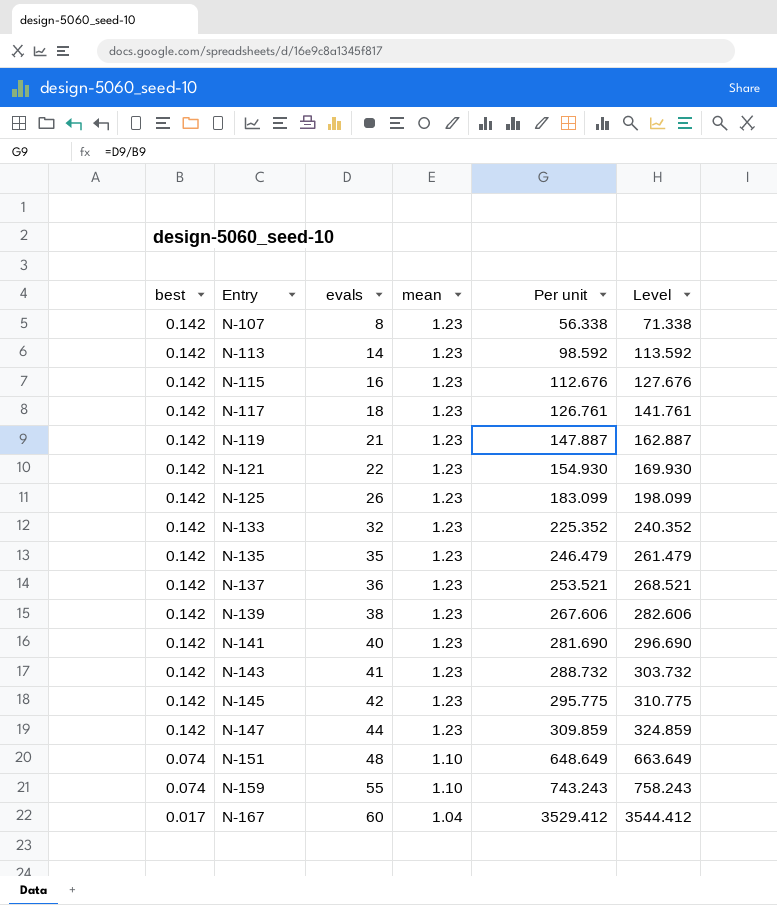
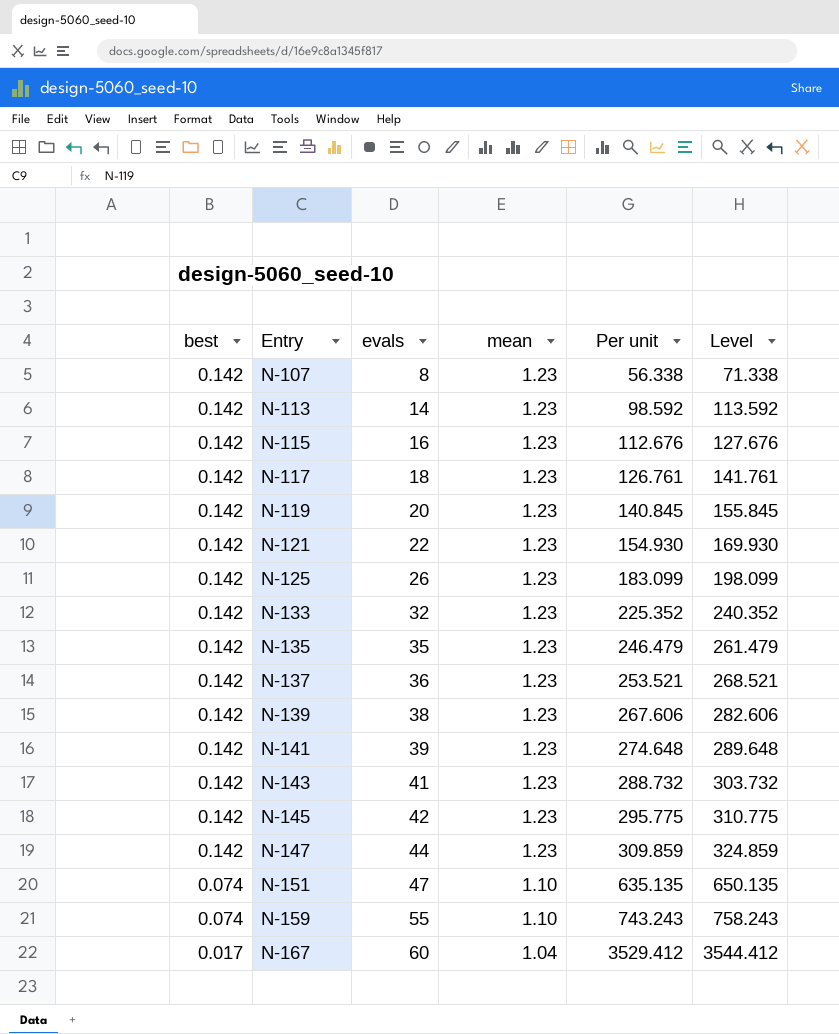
N-119 | evals: 21 -> 20
N-119 | Per unit: 147.887 -> 140.845
N-119 | Level: 162.887 -> 155.845
N-141 | evals: 40 -> 39
N-141 | Per unit: 281.690 -> 274.648
N-141 | Level: 296.690 -> 289.648
N-151 | evals: 48 -> 47
N-151 | Per unit: 648.649 -> 635.135
N-151 | Level: 663.649 -> 650.135

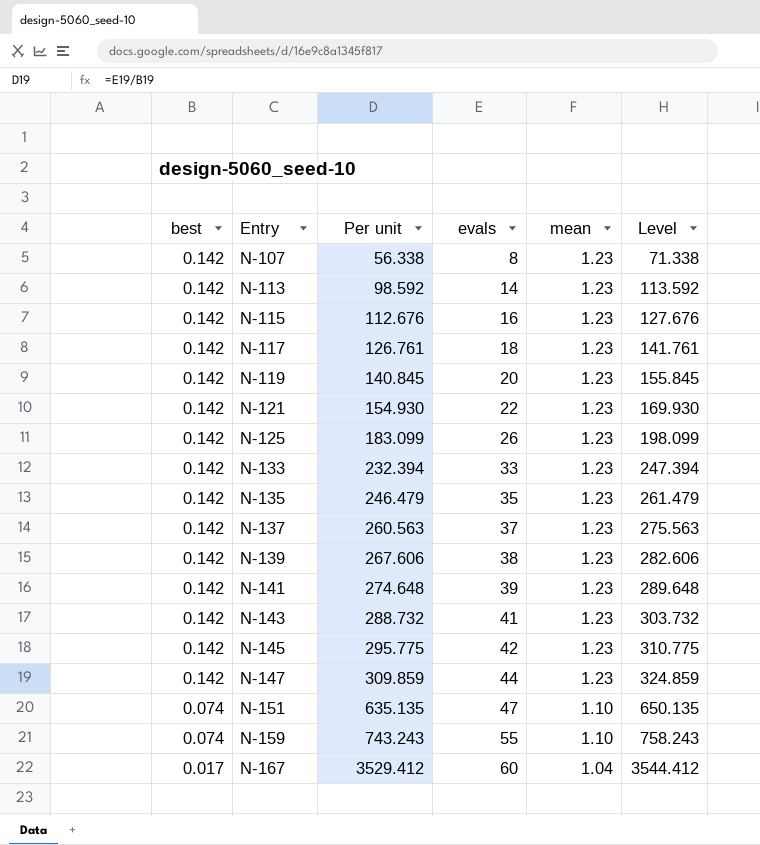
column Per unit | position: 5 -> 3
N-133 | Per unit: 225.352 -> 232.394
N-133 | evals: 32 -> 33
N-133 | Level: 240.352 -> 247.394
N-137 | Per unit: 253.521 -> 260.563
N-137 | evals: 36 -> 37
N-137 | Level: 268.521 -> 275.563

